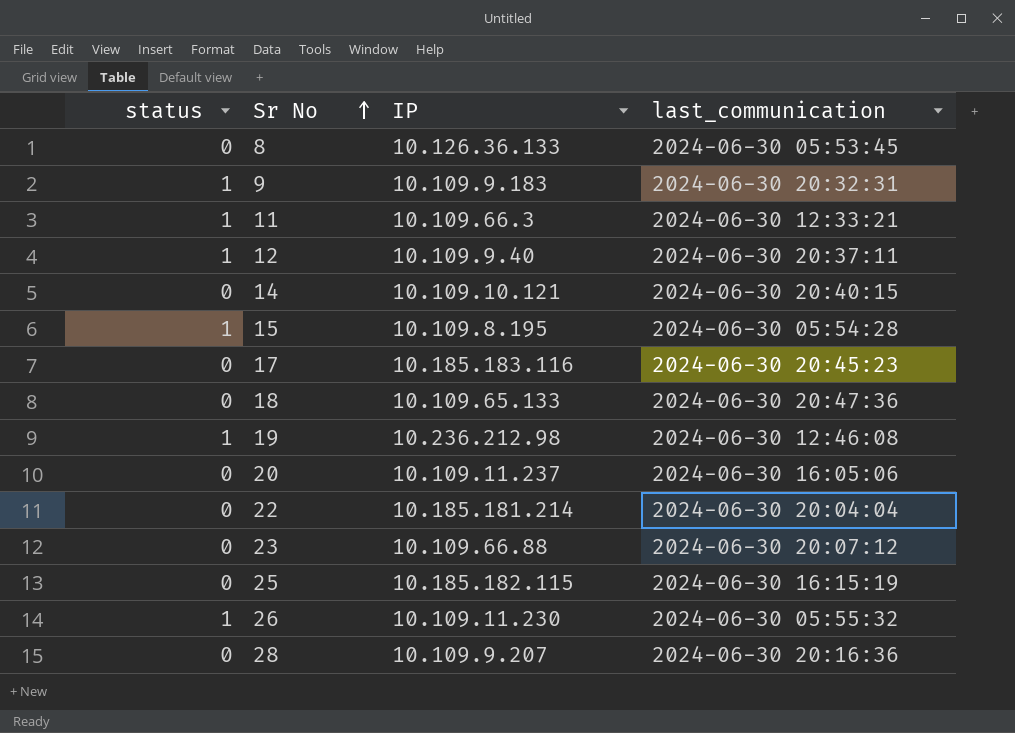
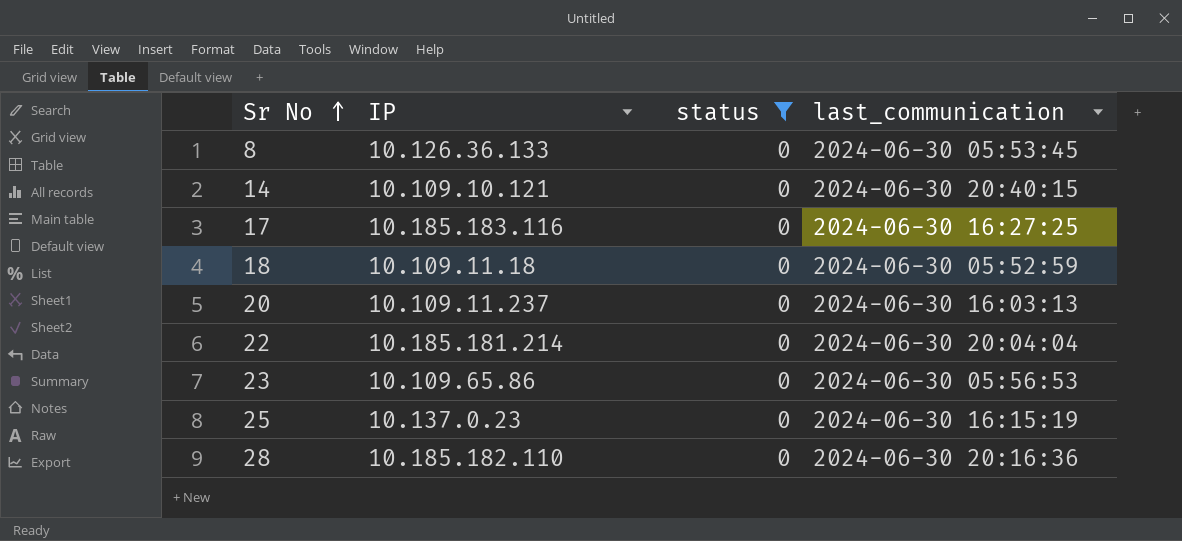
filter: none -> status = 0
column status | position: 1 -> 3
17 | last_communication: 2024-06-30 20:45:23 -> 2024-06-30 16:27:25
18 | IP: 10.109.65.133 -> 10.109.11.18
18 | last_communication: 2024-06-30 20:47:36 -> 2024-06-30 05:52:59
20 | last_communication: 2024-06-30 16:05:06 -> 2024-06-30 16:03:13
23 | IP: 10.109.66.88 -> 10.109.65.86
23 | last_communication: 2024-06-30 20:07:12 -> 2024-06-30 05:56:53
25 | IP: 10.185.182.115 -> 10.137.0.23
28 | IP: 10.109.9.207 -> 10.185.182.110

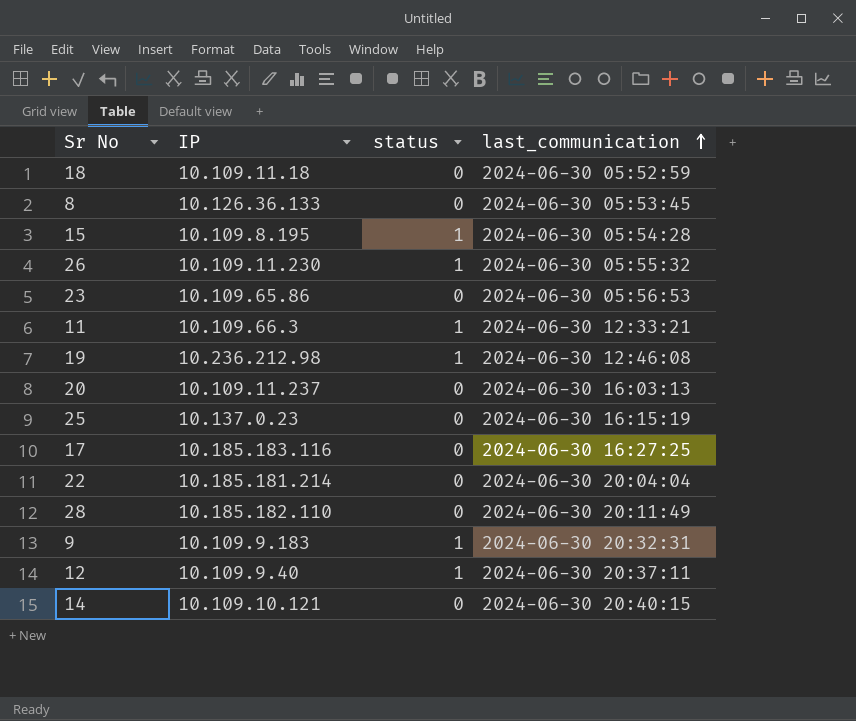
filter: status = 0 -> none
row order: Sr No ascending -> last_communication ascending
28 | last_communication: 2024-06-30 20:16:36 -> 2024-06-30 20:11:49

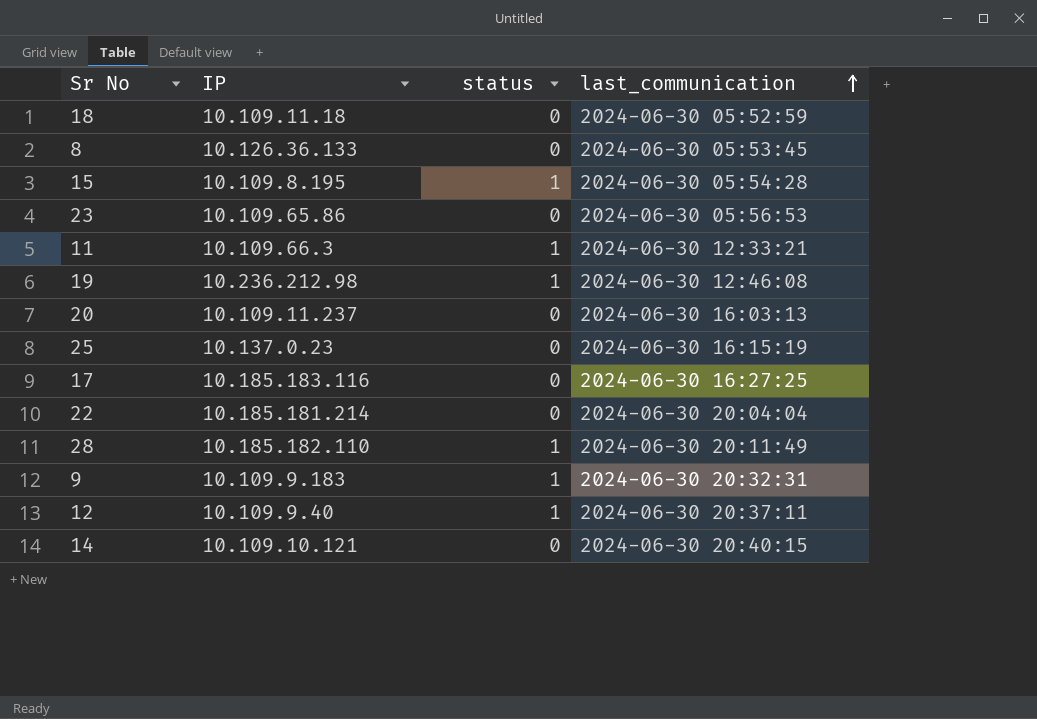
row 26: 10.109.11.230 | 1 | 2024-06-30 05:55:32 -> none
28 | status: 0 -> 1

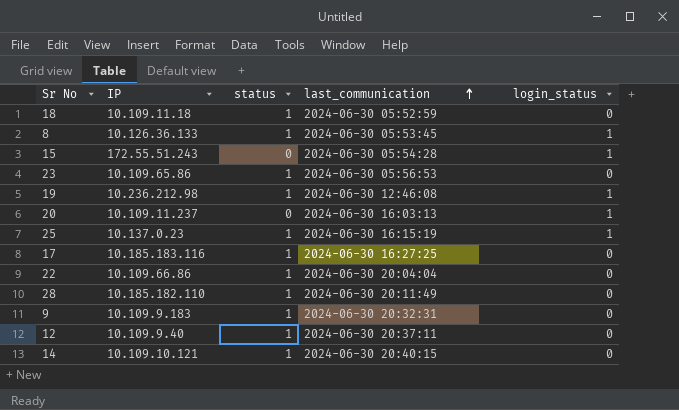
column login_status | position: none -> 5
row 11: 10.109.66.3 | 1 | 2024-06-30 12:33:21 -> none
18 | status: 0 -> 1
8 | status: 0 -> 1
15 | IP: 10.109.8.195 -> 172.55.51.243
15 | status: 1 -> 0
23 | status: 0 -> 1
25 | status: 0 -> 1
17 | status: 0 -> 1
22 | IP: 10.185.181.214 -> 10.109.66.86
22 | status: 0 -> 1
14 | status: 0 -> 1

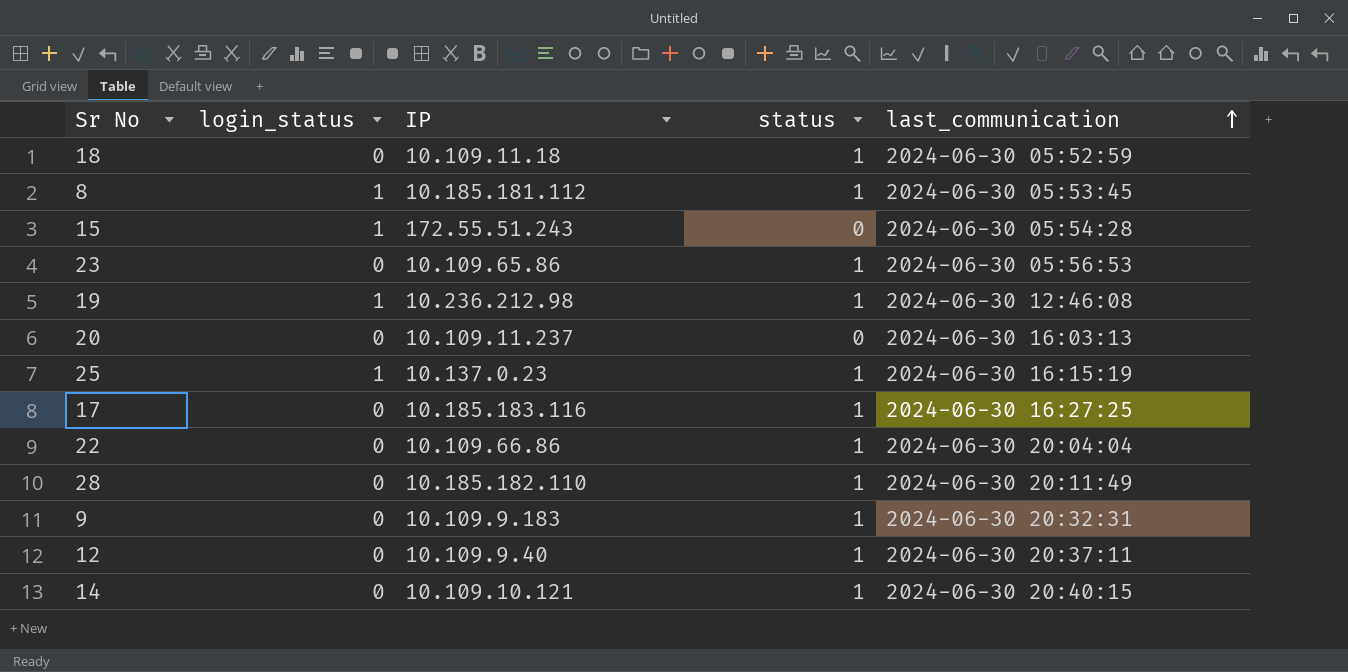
column login_status | position: 5 -> 2
8 | IP: 10.126.36.133 -> 10.185.181.112
20 | login_status: 1 -> 0

